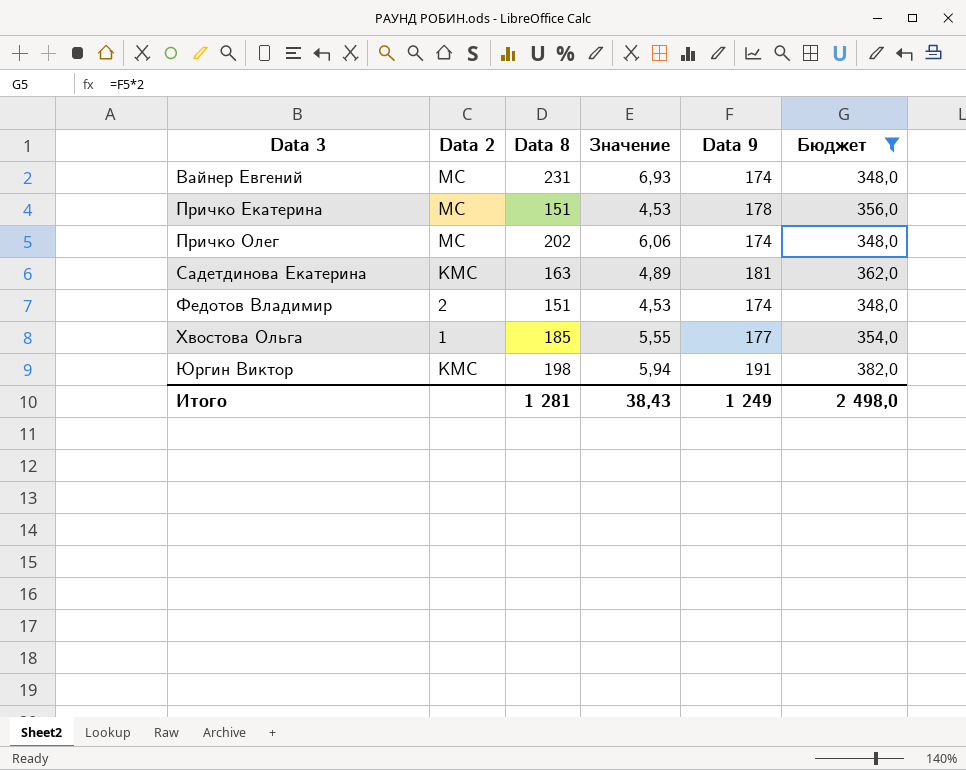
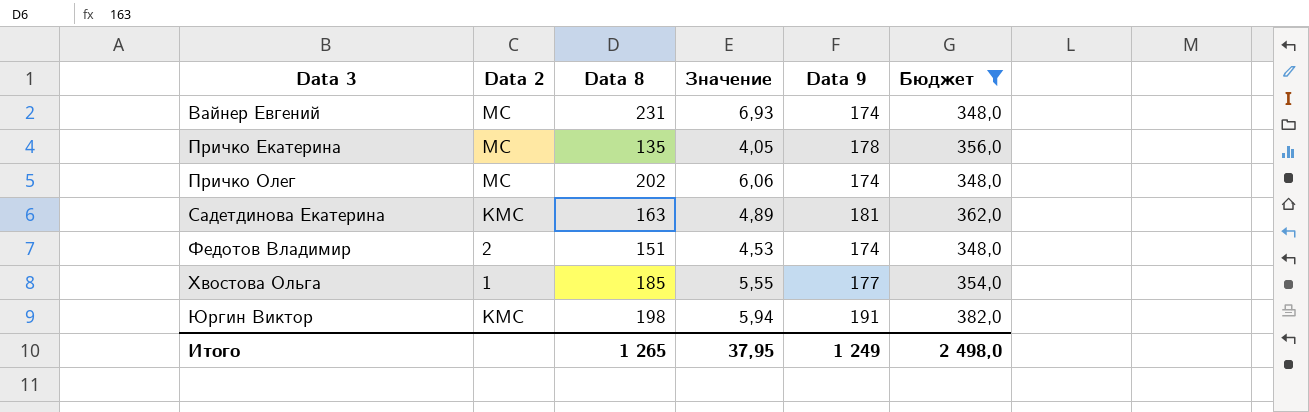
Причко Екатерина | Data 8: 151 -> 135
Причко Екатерина | Значение: 4,53 -> 4,05
Итого | Data 8: 1 281 -> 1 265
Итого | Значение: 38,43 -> 37,95

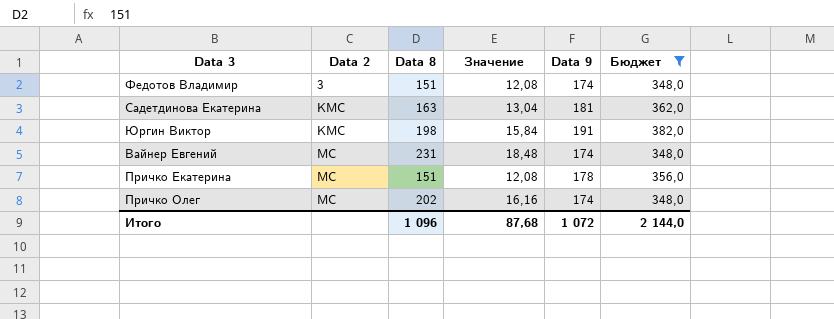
row order: Data 3 ascending -> Data 2 ascending
column Значение | formula: [Data 8] * 0,03 -> [Data 8] * 0,08
row Хвостова Ольга: 1 | 185 | 5,55 | 177 | 354,0 -> none
Федотов Владимир | Data 2: 2 -> 3
Причко Екатерина | Data 8: 135 -> 151
Итого | Data 8: 1 265 -> 1 096
Итого | Значение: 37,95 -> 87,68
Итого | Data 9: 1 249 -> 1 072
Итого | Бюджет: 2 498,0 -> 2 144,0

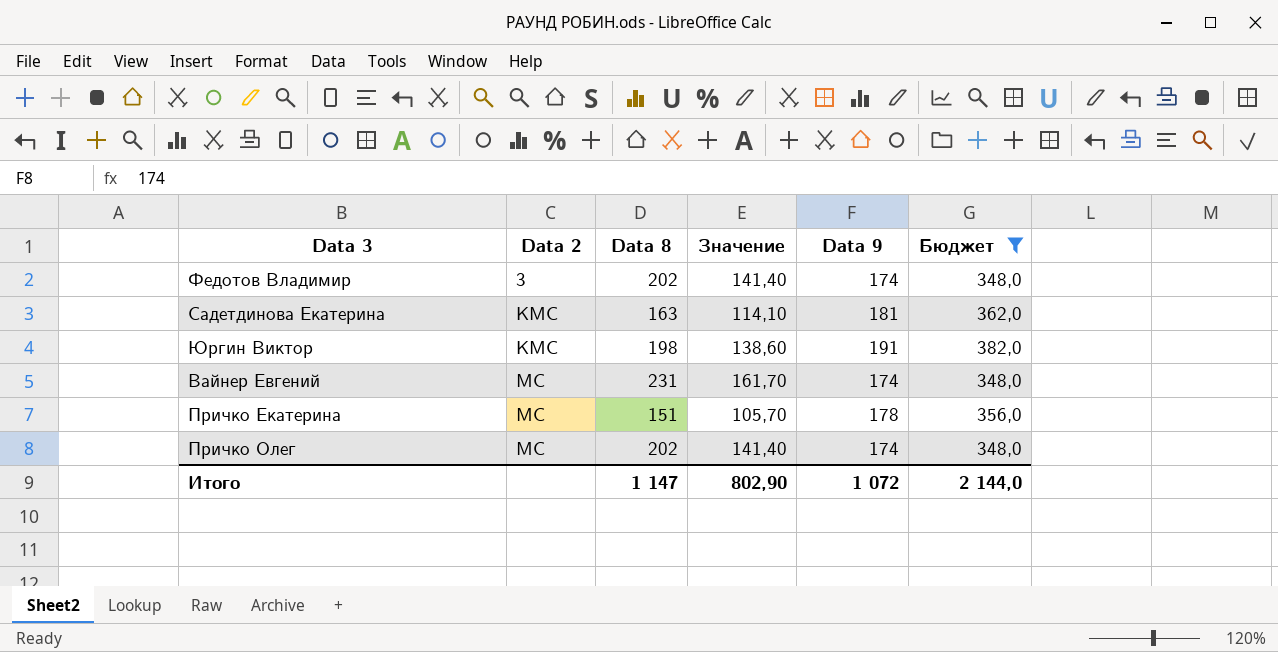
column Значение | formula: [Data 8] * 0,08 -> [Data 8] * 0,7
Федотов Владимир | Data 8: 151 -> 202
Итого | Data 8: 1 096 -> 1 147
Итого | Значение: 87,68 -> 802,90

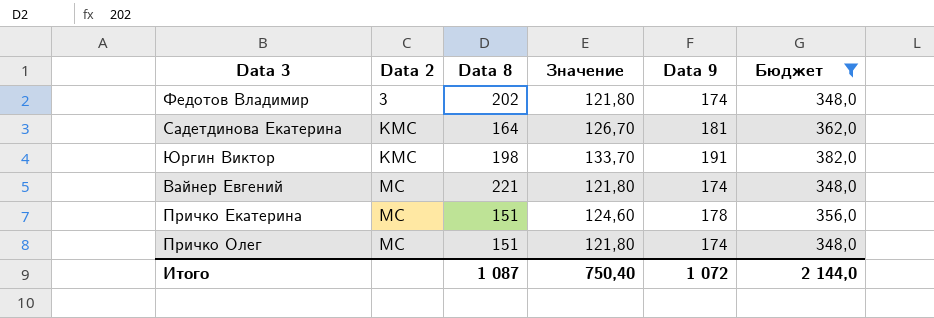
column Значение | formula: [Data 8] * 0,7 -> [Data 9] * 0,7
Садетдинова Екатерина | Data 8: 163 -> 164
Вайнер Евгений | Data 8: 231 -> 221
Причко Олег | Data 8: 202 -> 151
Итого | Data 8: 1 147 -> 1 087
Итого | Значение: 802,90 -> 750,40

